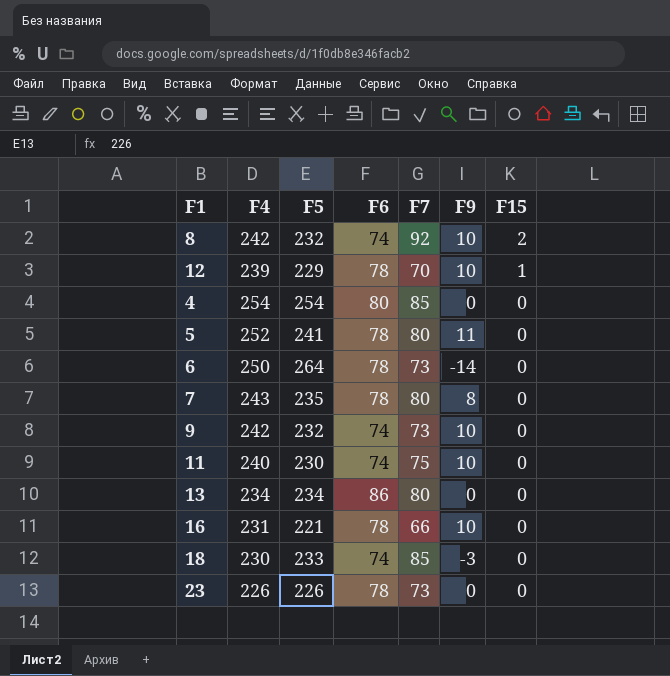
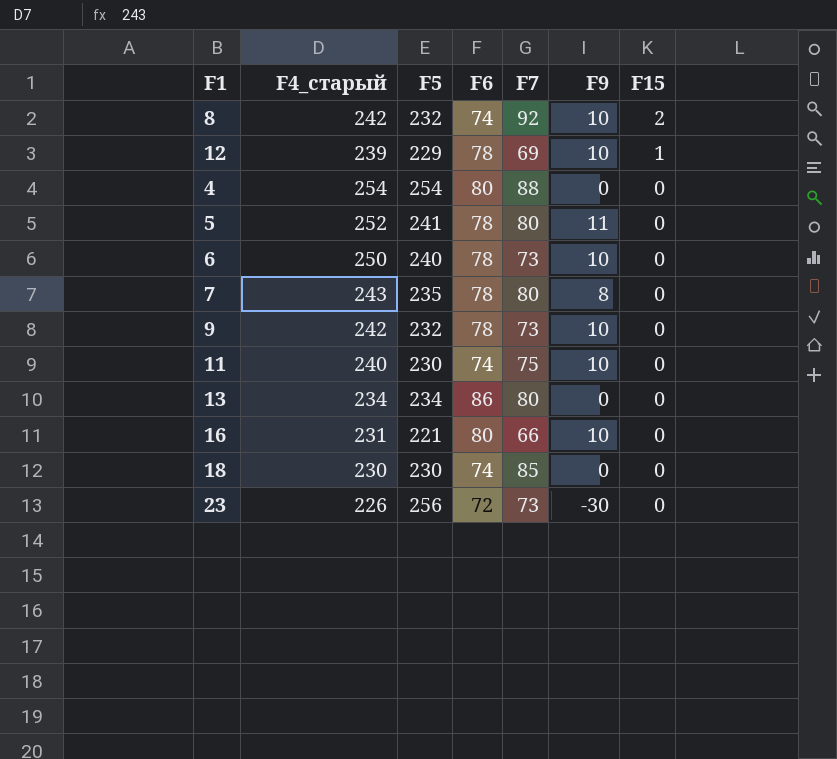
column name: F4 -> F4_старый
12 | F7: 70 -> 69
4 | F7: 85 -> 88
6 | F5: 264 -> 240
6 | F9: -14 -> 10
9 | F6: 74 -> 78
16 | F6: 78 -> 80
18 | F5: 233 -> 230
18 | F9: -3 -> 0
23 | F5: 226 -> 256
23 | F6: 78 -> 72
23 | F9: 0 -> -30

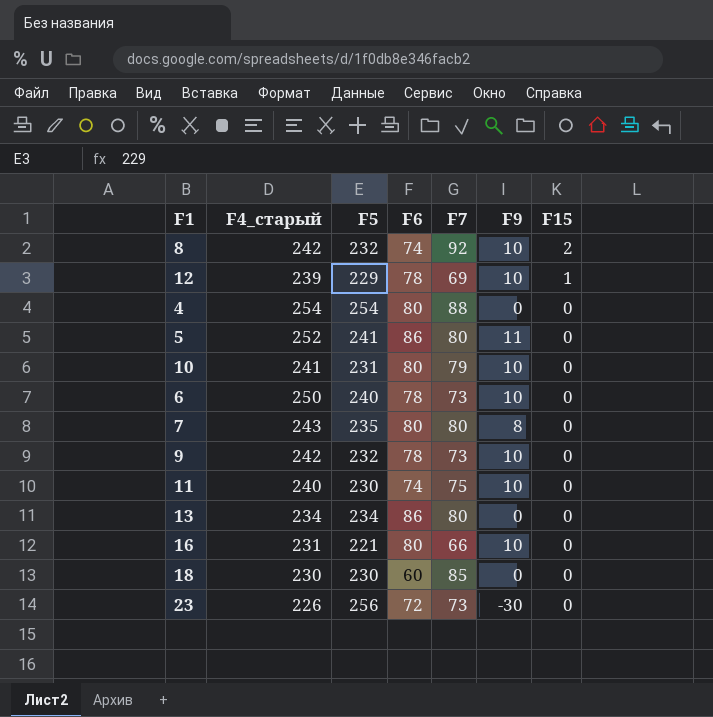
5 | F6: 78 -> 86
row 10: none -> 241 | 231 | 80 | 79 | 10 | 0
7 | F6: 78 -> 80
18 | F6: 74 -> 60

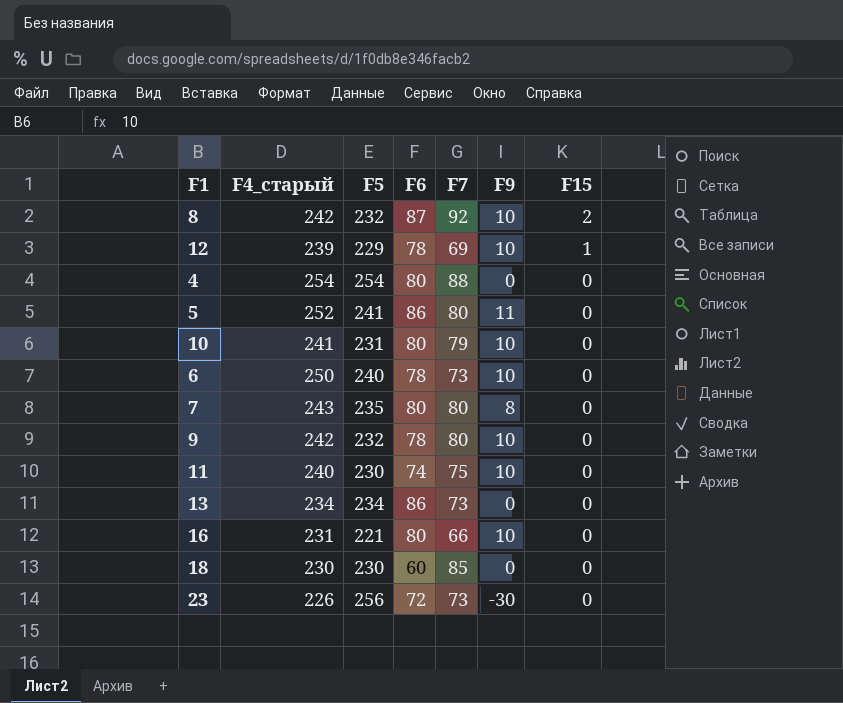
8 | F6: 74 -> 87
9 | F7: 73 -> 80
13 | F7: 80 -> 73

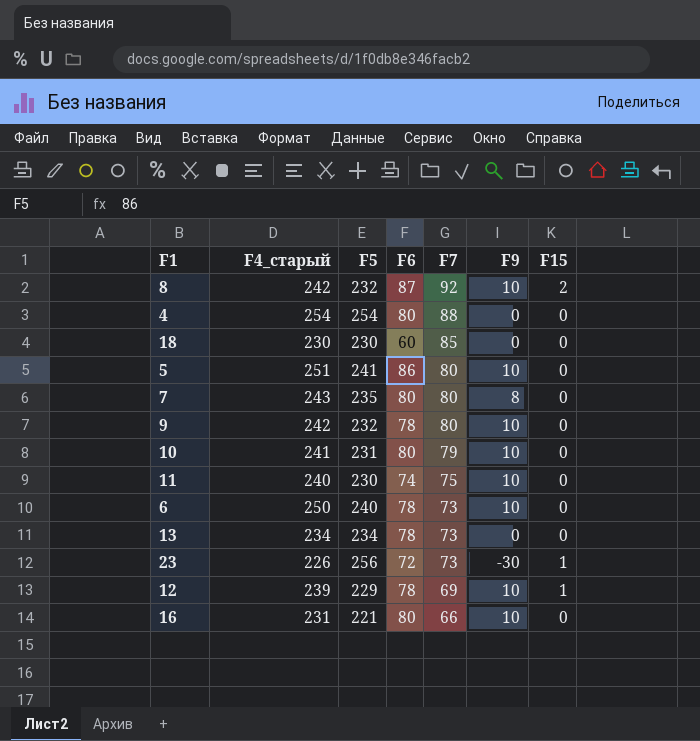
row order: F15 descending -> F7 descending
5 | F4_старый: 252 -> 251
5 | F9: 11 -> 10
13 | F6: 86 -> 78
23 | F15: 0 -> 1

